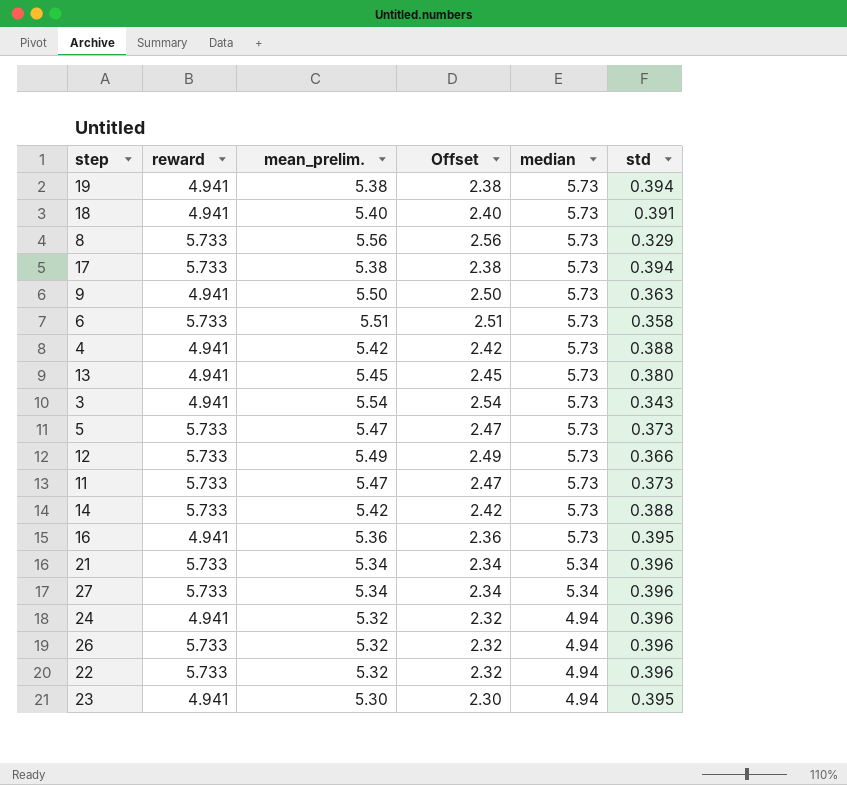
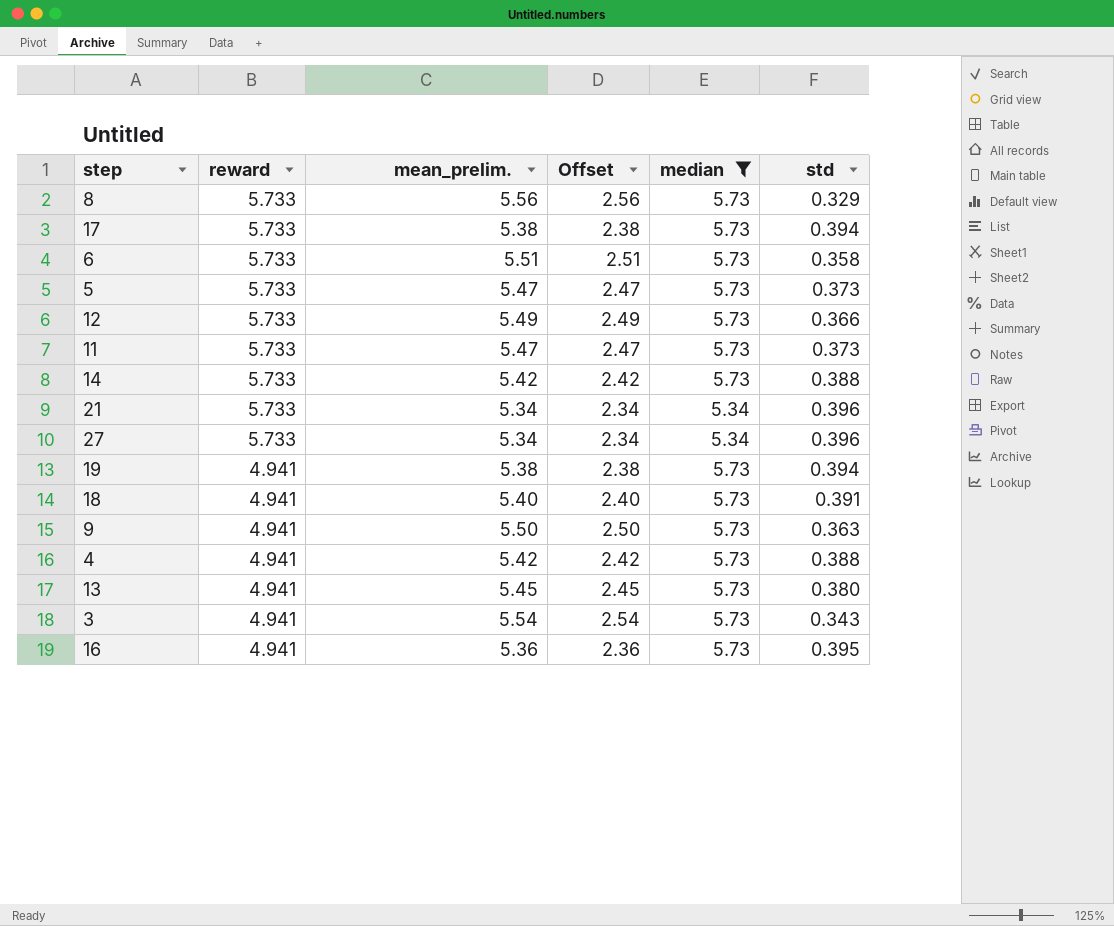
filter: none -> median != 4.94
row order: median descending -> reward descending

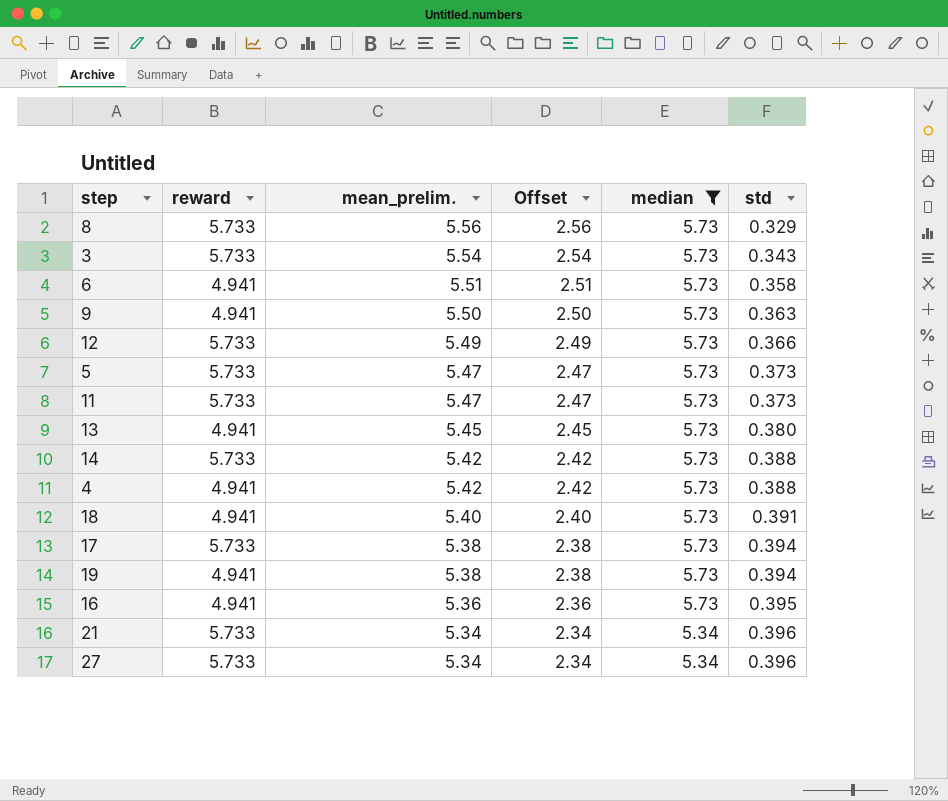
row order: reward descending -> mean_prelim. descending
3 | reward: 4.941 -> 5.733
6 | reward: 5.733 -> 4.941

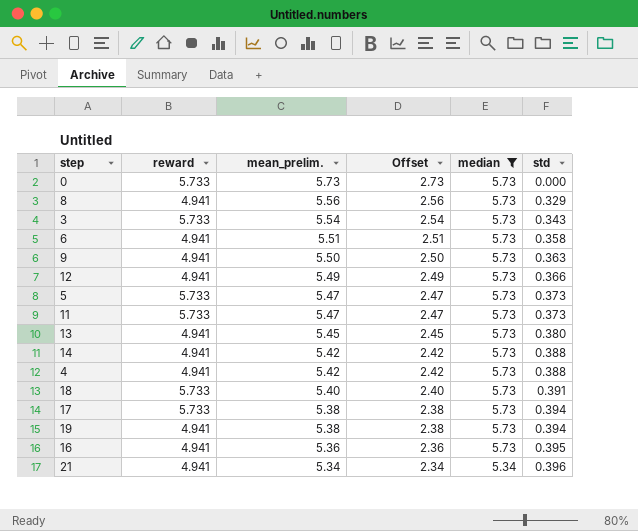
row 27: 5.733 | 5.34 | 2.34 | 5.34 | 0.396 -> none
row 0: none -> 5.733 | 5.73 | 2.73 | 5.73 | 0.000
8 | reward: 5.733 -> 4.941
12 | reward: 5.733 -> 4.941
14 | reward: 5.733 -> 4.941
18 | reward: 4.941 -> 5.733
21 | reward: 5.733 -> 4.941

